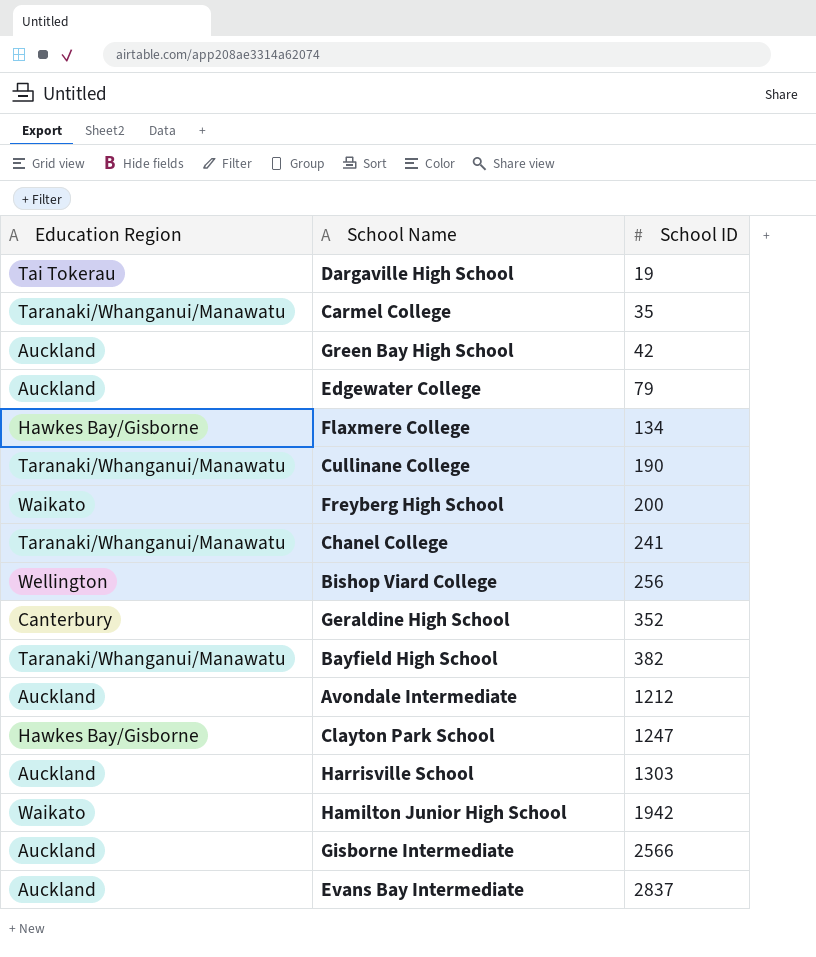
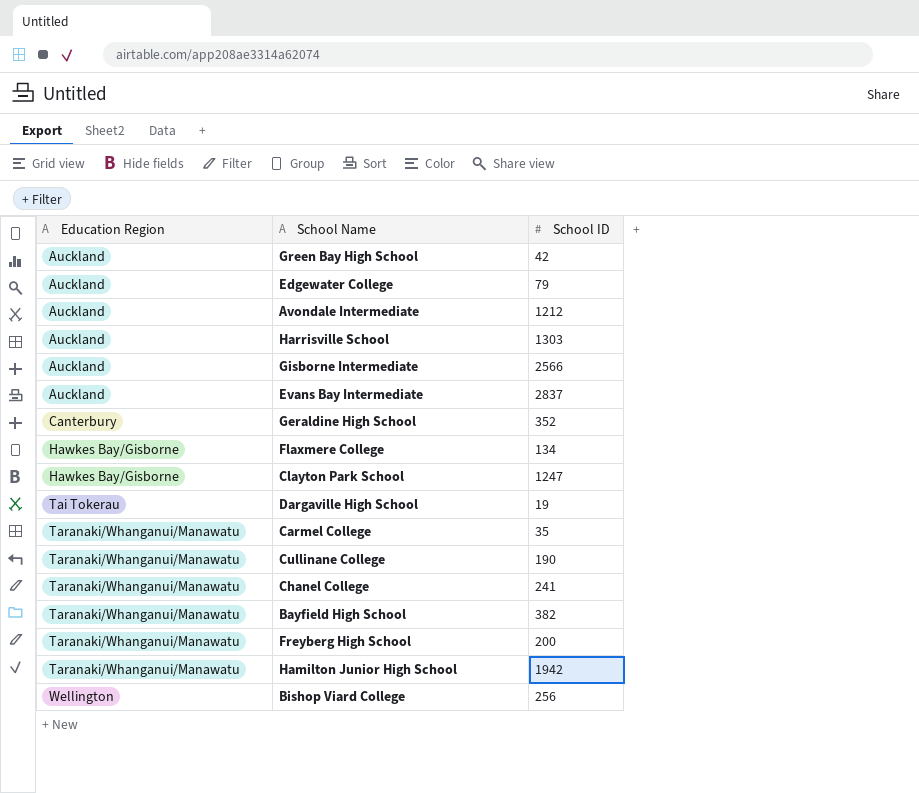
row order: School ID ascending -> Education Region ascending
Freyberg High School | Education Region: Waikato -> Taranaki/Whanganui/Manawatu
Hamilton Junior High School | Education Region: Waikato -> Taranaki/Whanganui/Manawatu

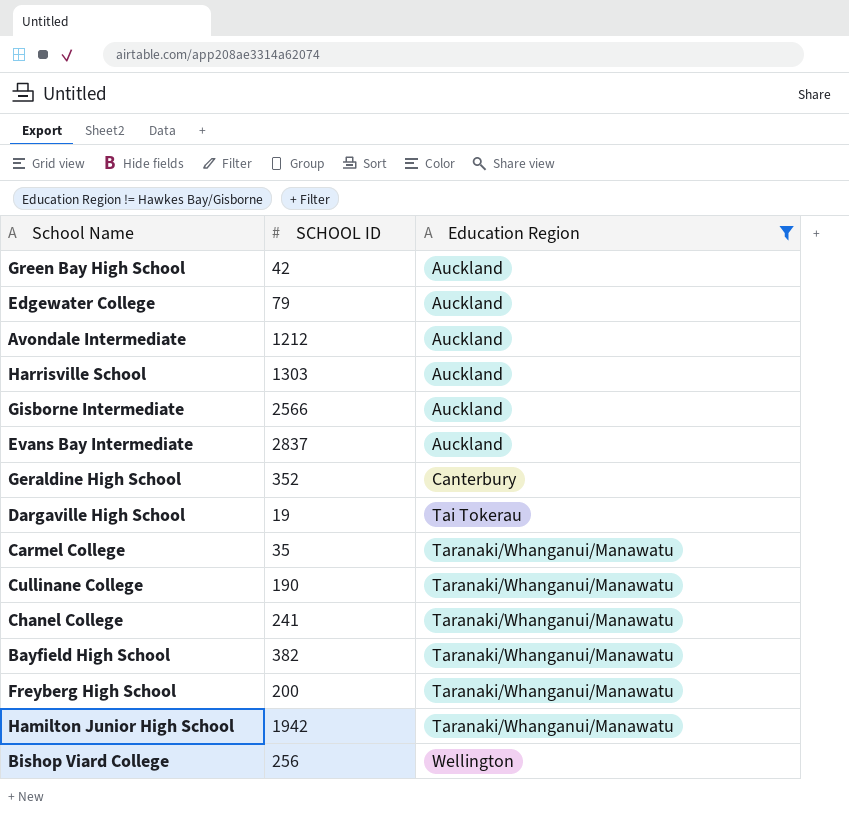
filter: none -> Education Region != Hawkes Bay/Gisborne
column name: School ID -> SCHOOL ID
column Education Region | position: 1 -> 3

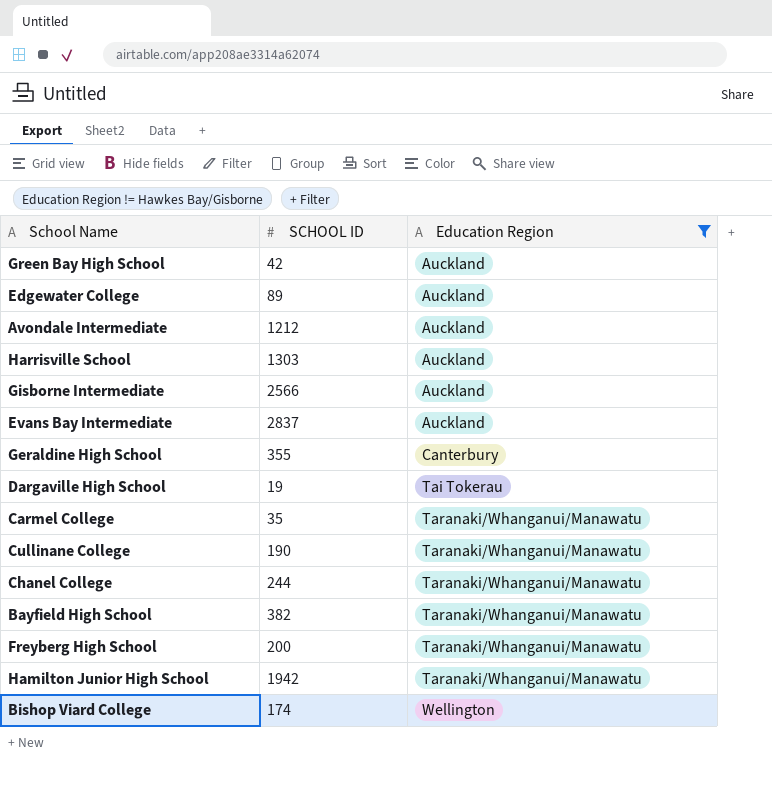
Edgewater College | SCHOOL ID: 79 -> 89
Geraldine High School | SCHOOL ID: 352 -> 355
Chanel College | SCHOOL ID: 241 -> 244
Bishop Viard College | SCHOOL ID: 256 -> 174

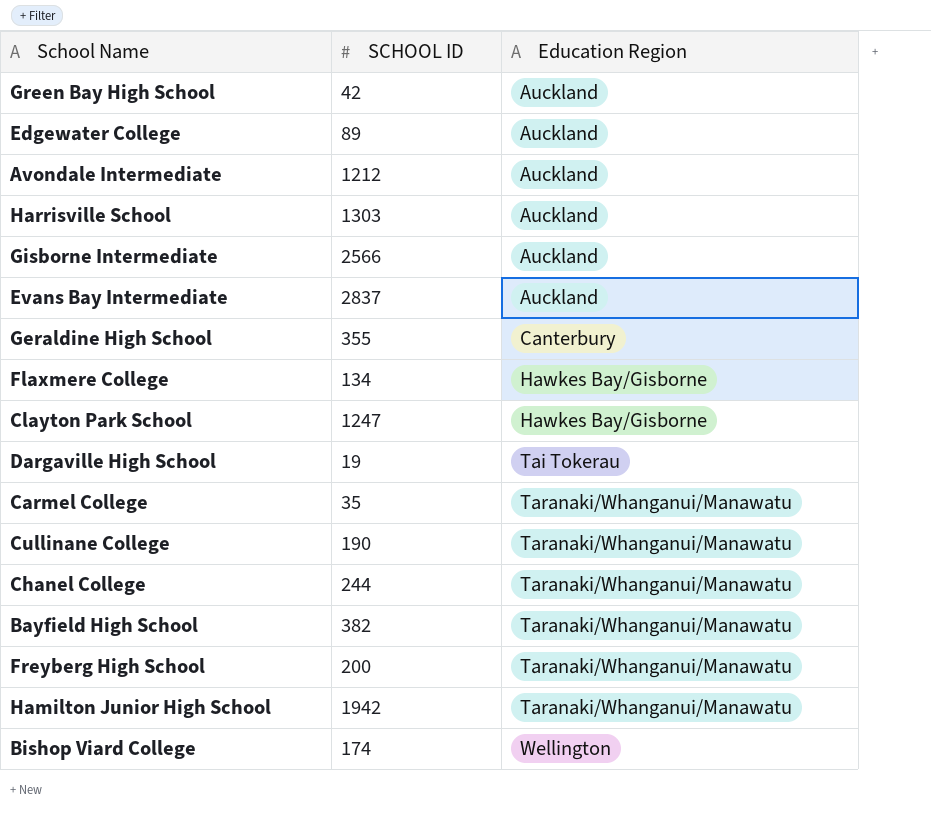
filter: Education Region != Hawkes Bay/Gisborne -> none

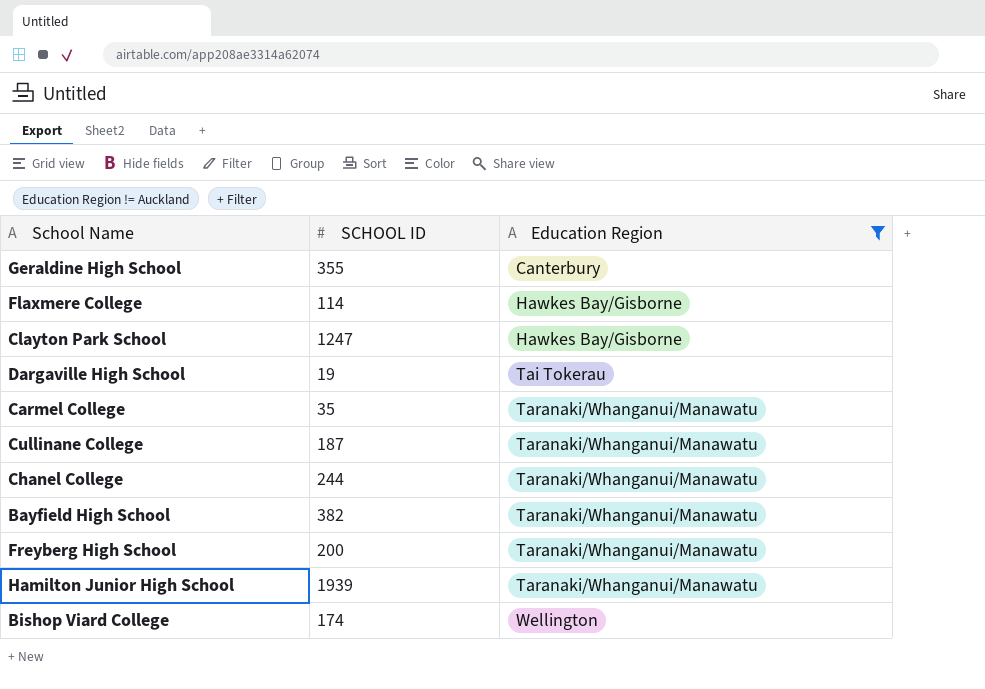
filter: none -> Education Region != Auckland
Flaxmere College | SCHOOL ID: 134 -> 114
Cullinane College | SCHOOL ID: 190 -> 187
Hamilton Junior High School | SCHOOL ID: 1942 -> 1939

